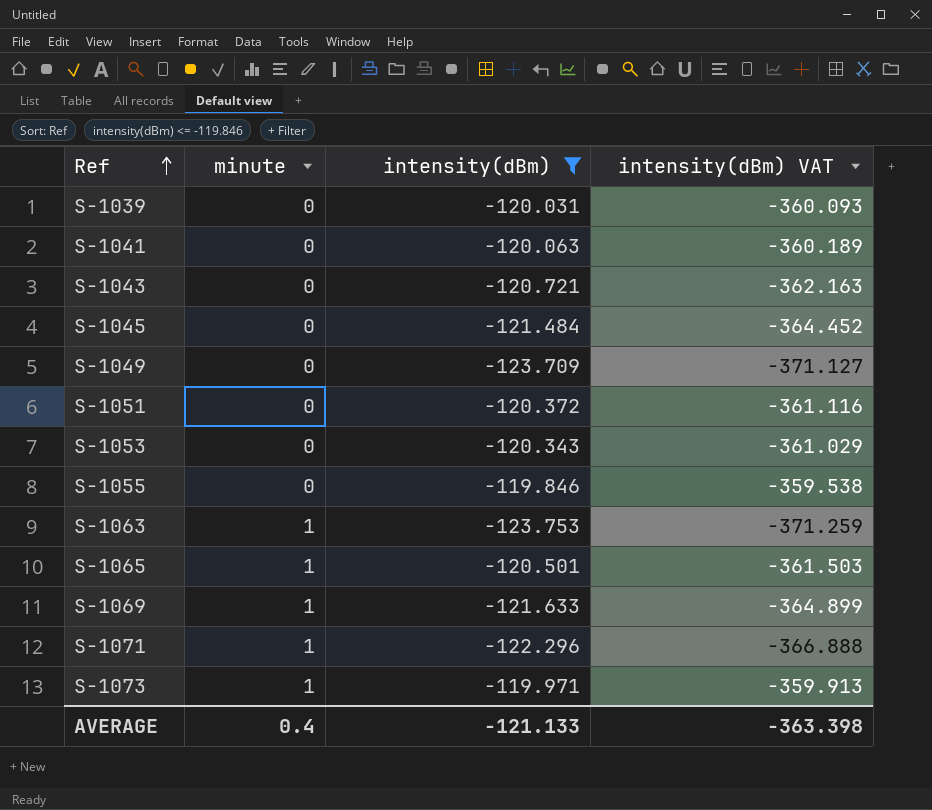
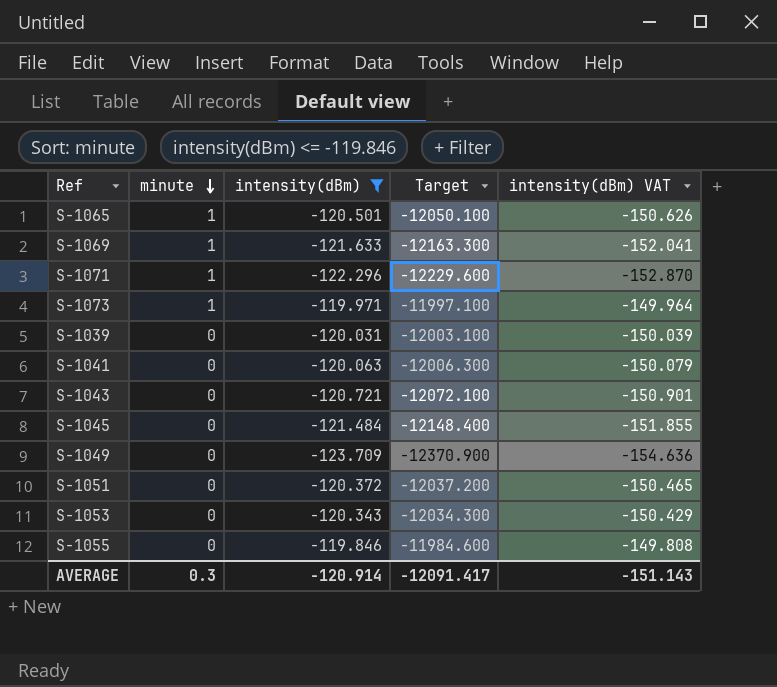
row order: Ref ascending -> minute descending
column Target | formula: none -> [intensity(dBm)] * 100
column intensity(dBm) VAT | formula: [intensity(dBm)] * 3 -> [intensity(dBm)] * 1.25
row S-1063: 1 | -123.753 | -371.259 -> none
AVERAGE | minute: 0.4 -> 0.3
AVERAGE | intensity(dBm): -121.133 -> -120.914
AVERAGE | intensity(dBm) VAT: -363.398 -> -151.143

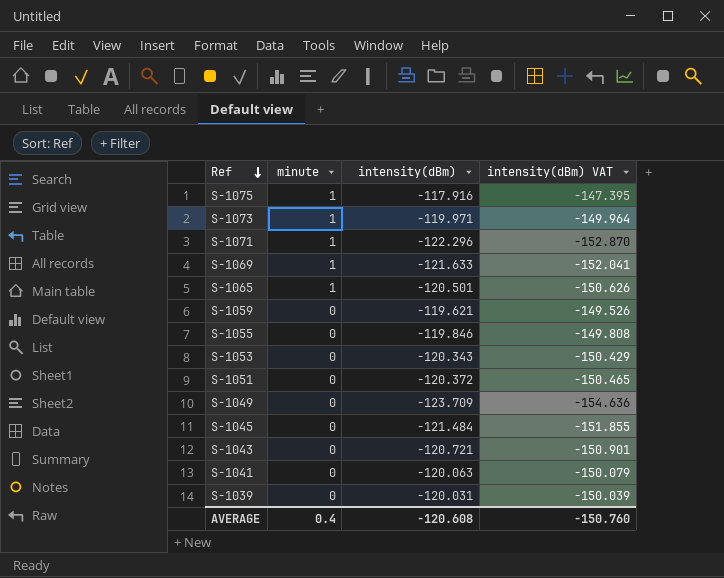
filter: intensity(dBm) <= -119.846 -> none
row order: minute descending -> Ref descending
column Target | formula: [intensity(dBm)] * 100 -> none
AVERAGE | minute: 0.3 -> 0.4
AVERAGE | intensity(dBm): -120.914 -> -120.608
AVERAGE | intensity(dBm) VAT: -151.143 -> -150.760

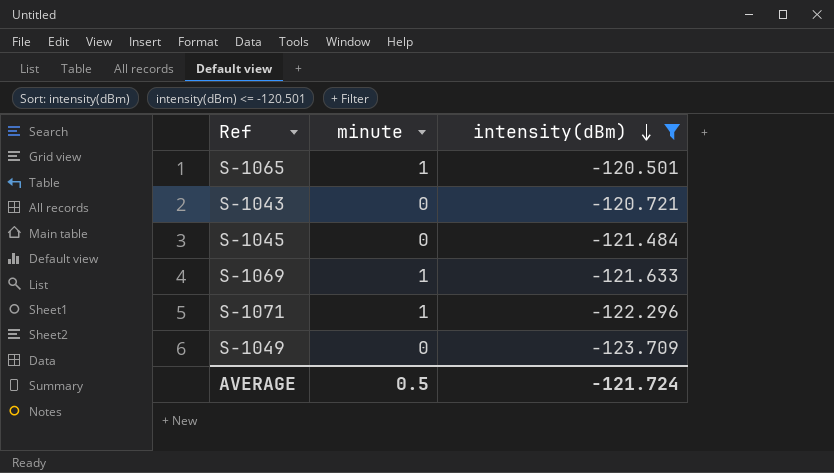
filter: none -> intensity(dBm) <= -120.501
row order: Ref descending -> intensity(dBm) descending
column intensity(dBm) VAT | formula: [intensity(dBm)] * 1.25 -> none
AVERAGE | minute: 0.4 -> 0.5
AVERAGE | intensity(dBm): -120.608 -> -121.724

